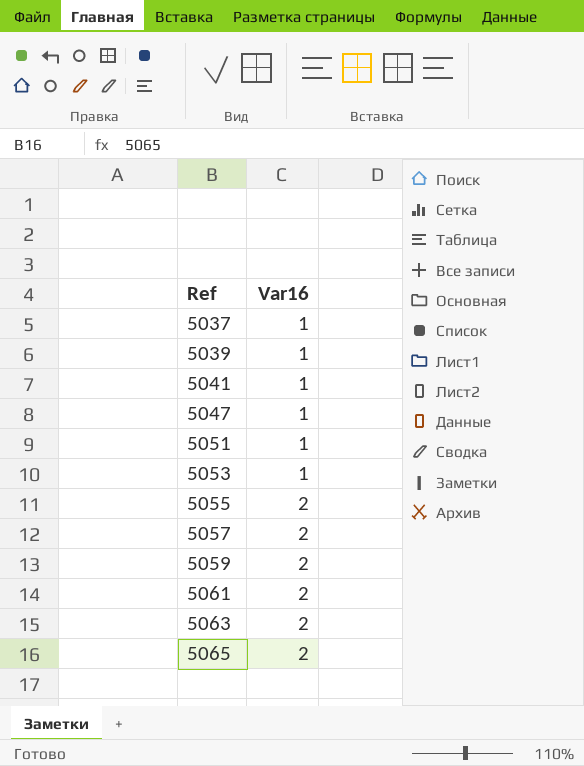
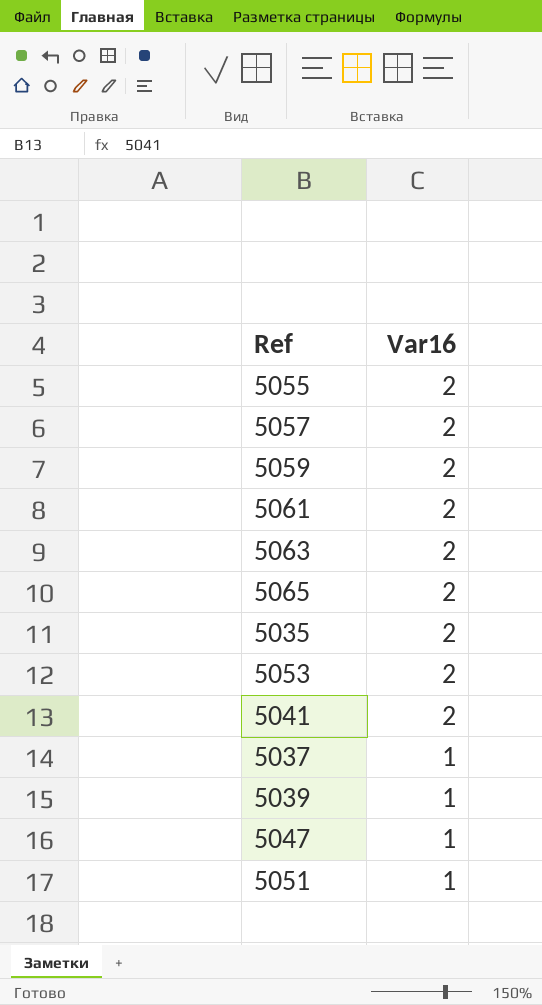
row order: Ref ascending -> Var16 descending
row 5035: none -> 2
5053 | Var16: 1 -> 2
5041 | Var16: 1 -> 2

